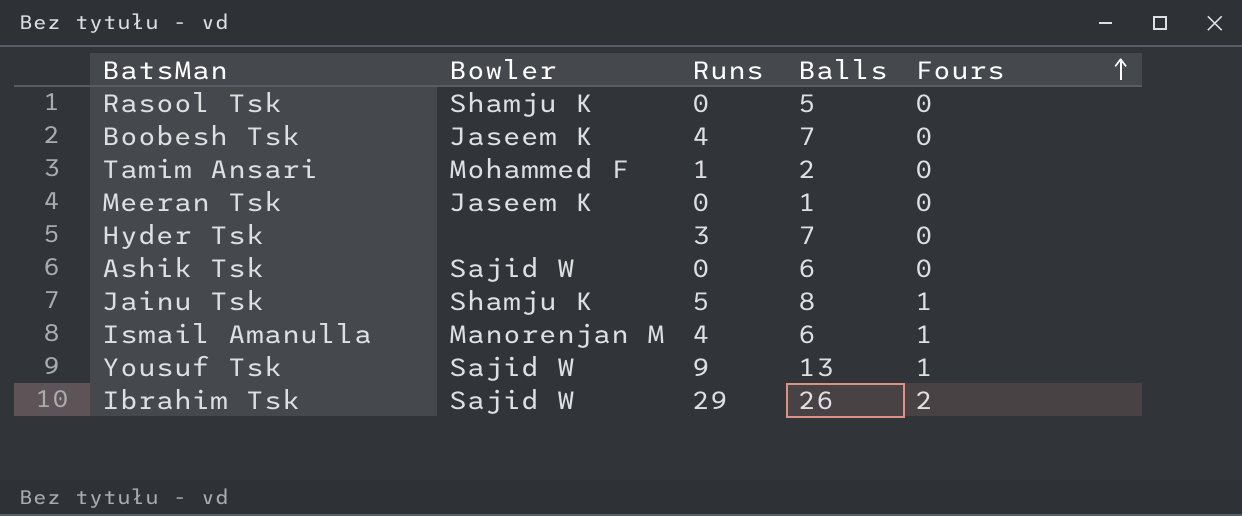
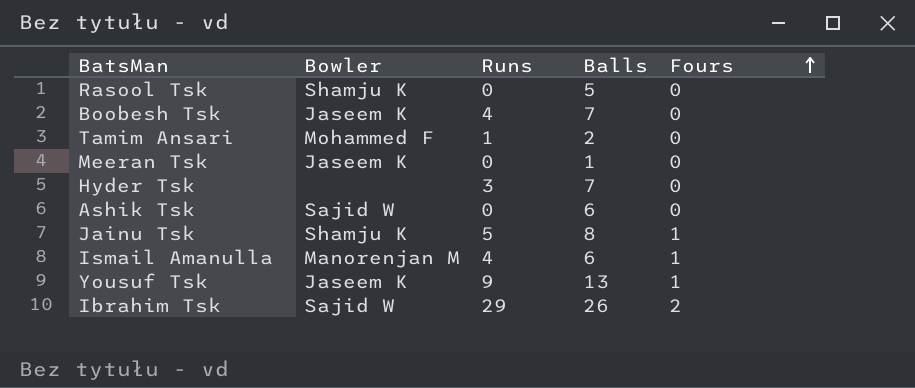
Yousuf Tsk | Bowler: Sajid W -> Jaseem K

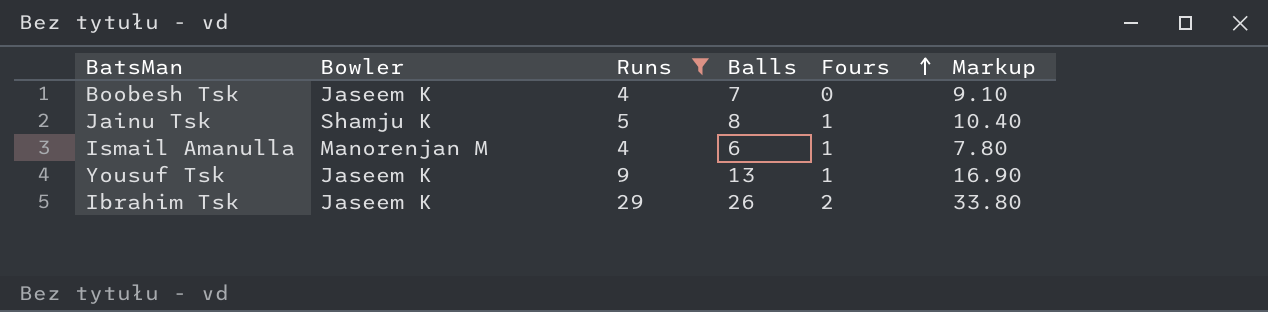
filter: none -> Runs >= 4
column Markup | formula: none -> [Balls] * 1.3
Ibrahim Tsk | Bowler: Sajid W -> Jaseem K

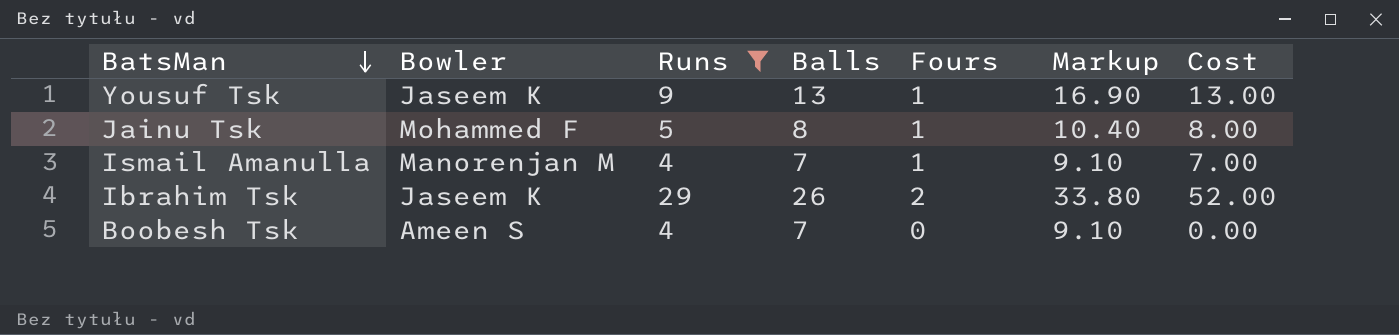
row order: Fours ascending -> BatsMan descending
column Cost | formula: none -> [Balls] * [Fours]
Jainu Tsk | Bowler: Shamju K -> Mohammed F
Ismail Amanulla | Balls: 6 -> 7
Ismail Amanulla | Markup: 7.80 -> 9.10
Boobesh Tsk | Bowler: Jaseem K -> Ameen S

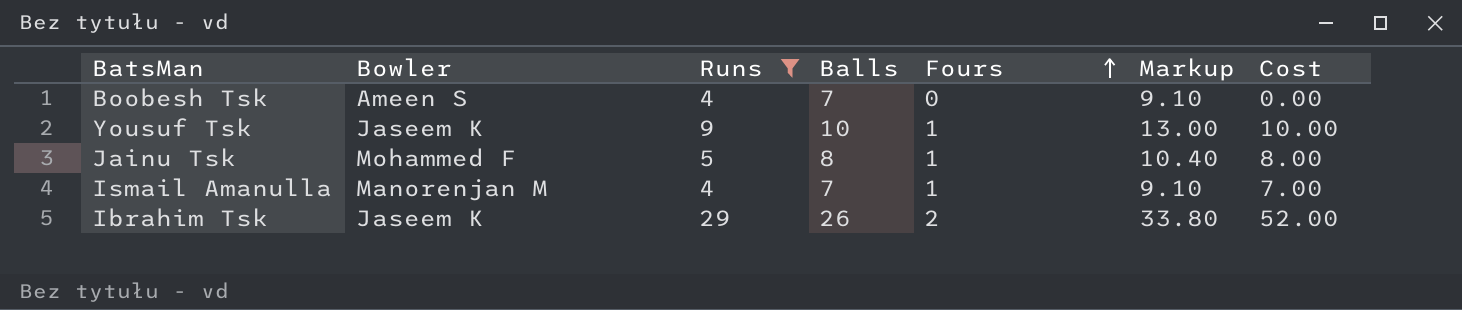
row order: BatsMan descending -> Fours ascending
Yousuf Tsk | Balls: 13 -> 10
Yousuf Tsk | Markup: 16.90 -> 13.00
Yousuf Tsk | Cost: 13.00 -> 10.00

